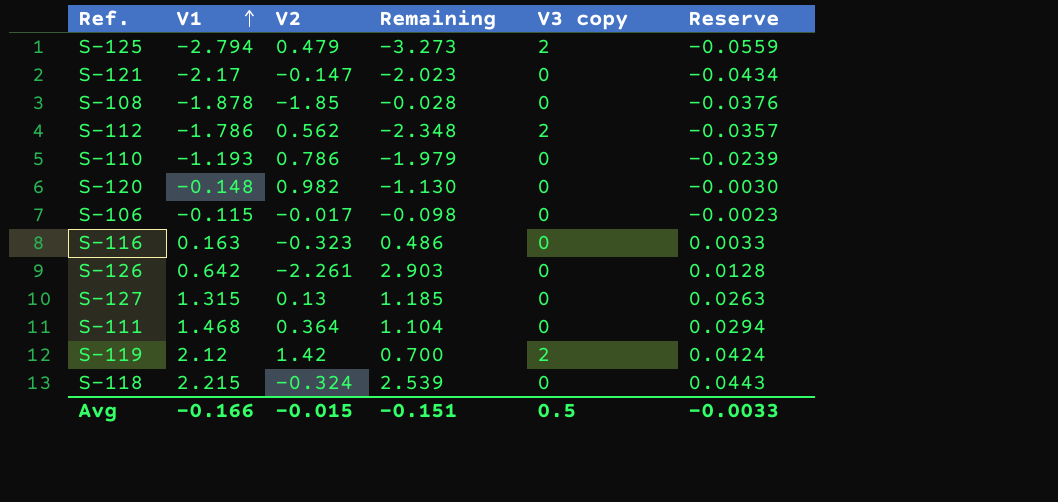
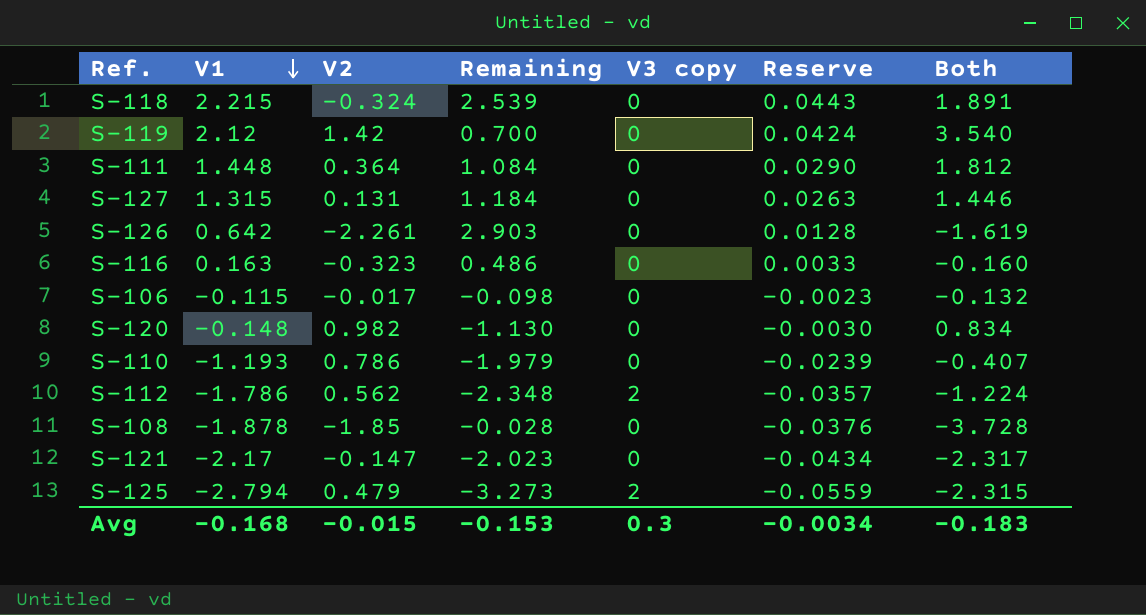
row order: V1 ascending -> V1 descending
column Both | formula: none -> [V1] + [V2]
S-119 | V3 copy: 2 -> 0
S-111 | V1: 1.468 -> 1.448
S-111 | Remaining: 1.104 -> 1.084
S-111 | Reserve: 0.0294 -> 0.0290
S-127 | V2: 0.13 -> 0.131
S-127 | Remaining: 1.185 -> 1.184
Avg | V1: -0.166 -> -0.168
Avg | Remaining: -0.151 -> -0.153
Avg | V3 copy: 0.5 -> 0.3
Avg | Reserve: -0.0033 -> -0.0034

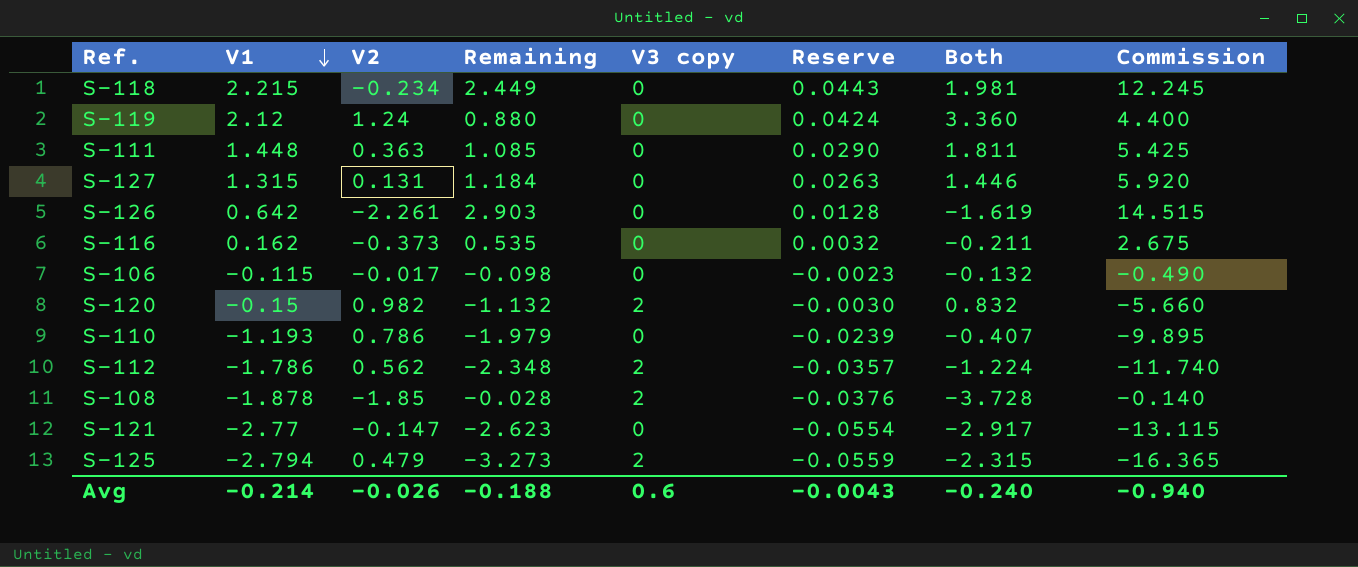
column Commission | formula: none -> [Remaining] * 5
S-118 | V2: -0.324 -> -0.234
S-118 | Remaining: 2.539 -> 2.449
S-118 | Both: 1.891 -> 1.981
S-119 | V2: 1.42 -> 1.24
S-119 | Remaining: 0.700 -> 0.880
S-119 | Both: 3.540 -> 3.360
S-111 | V2: 0.364 -> 0.363
S-111 | Remaining: 1.084 -> 1.085
S-111 | Both: 1.812 -> 1.811
S-116 | V1: 0.163 -> 0.162
S-116 | V2: -0.323 -> -0.373
S-116 | Remaining: 0.486 -> 0.535
S-116 | Reserve: 0.0033 -> 0.0032
S-116 | Both: -0.160 -> -0.211
S-120 | V1: -0.148 -> -0.15
S-120 | Remaining: -1.130 -> -1.132
S-120 | V3 copy: 0 -> 2
S-120 | Both: 0.834 -> 0.832
S-108 | V3 copy: 0 -> 2
S-121 | V1: -2.17 -> -2.77
S-121 | Remaining: -2.023 -> -2.623
S-121 | Reserve: -0.0434 -> -0.0554
S-121 | Both: -2.317 -> -2.917
Avg | V1: -0.168 -> -0.214
Avg | V2: -0.015 -> -0.026
Avg | Remaining: -0.153 -> -0.188
Avg | V3 copy: 0.3 -> 0.6
Avg | Reserve: -0.0034 -> -0.0043
Avg | Both: -0.183 -> -0.240

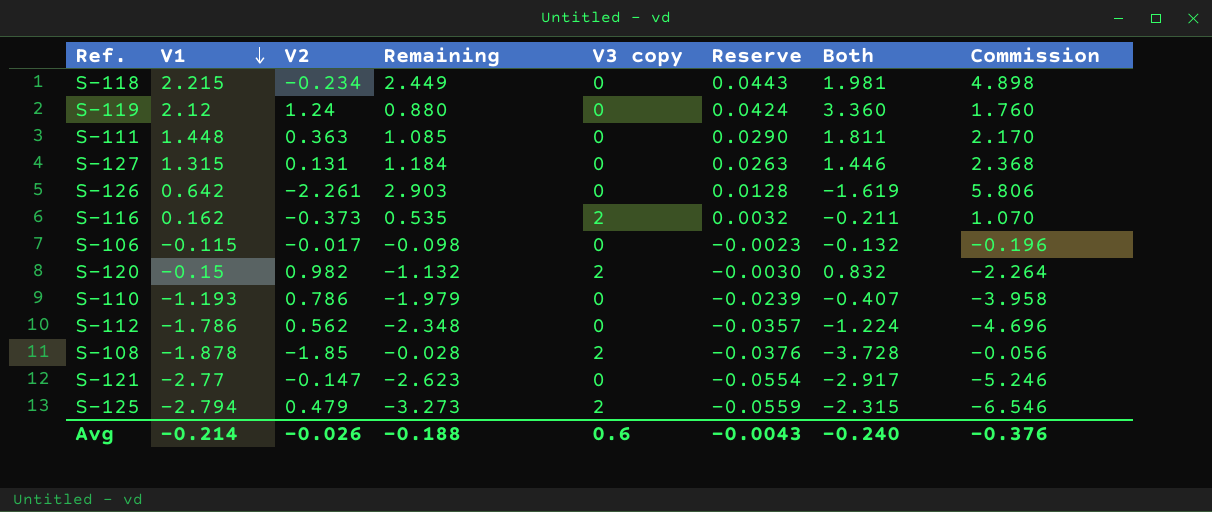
column Commission | formula: [Remaining] * 5 -> [Remaining] * 2
S-116 | V3 copy: 0 -> 2
S-112 | V3 copy: 2 -> 0
Avg | Commission: -0.940 -> -0.376

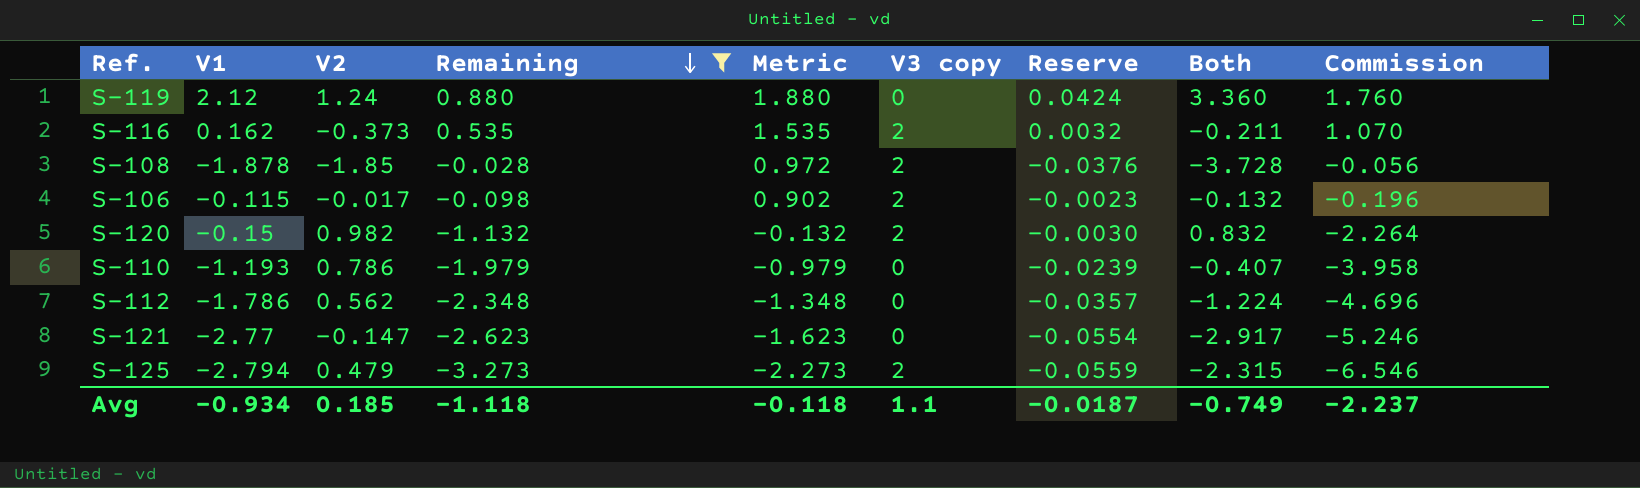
filter: none -> Remaining <= 0.880
row order: V1 descending -> Remaining descending
column Metric | formula: none -> [Remaining] + 1
S-106 | V3 copy: 0 -> 2
Avg | V1: -0.214 -> -0.934
Avg | V2: -0.026 -> 0.185
Avg | Remaining: -0.188 -> -1.118
Avg | V3 copy: 0.6 -> 1.1
Avg | Reserve: -0.0043 -> -0.0187
Avg | Both: -0.240 -> -0.749
Avg | Commission: -0.376 -> -2.237

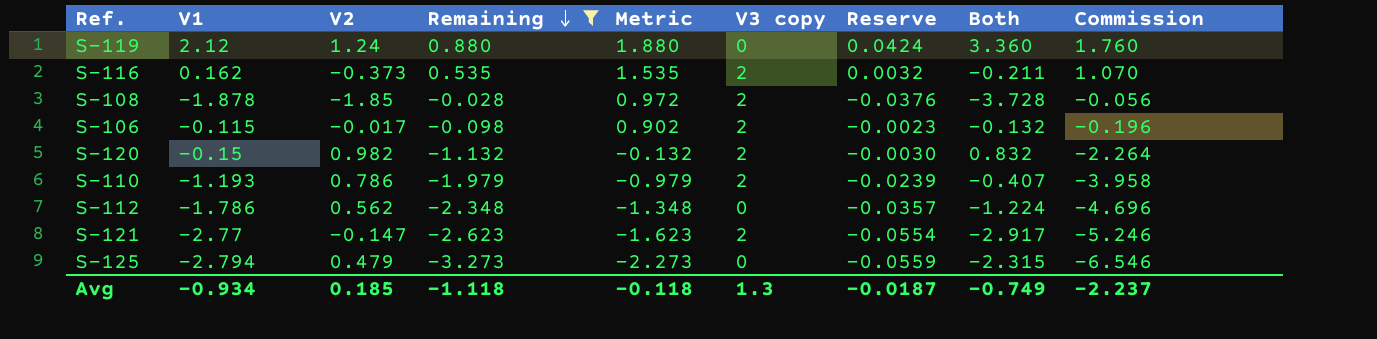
S-110 | V3 copy: 0 -> 2
S-121 | V3 copy: 0 -> 2
S-125 | V3 copy: 2 -> 0
Avg | V3 copy: 1.1 -> 1.3

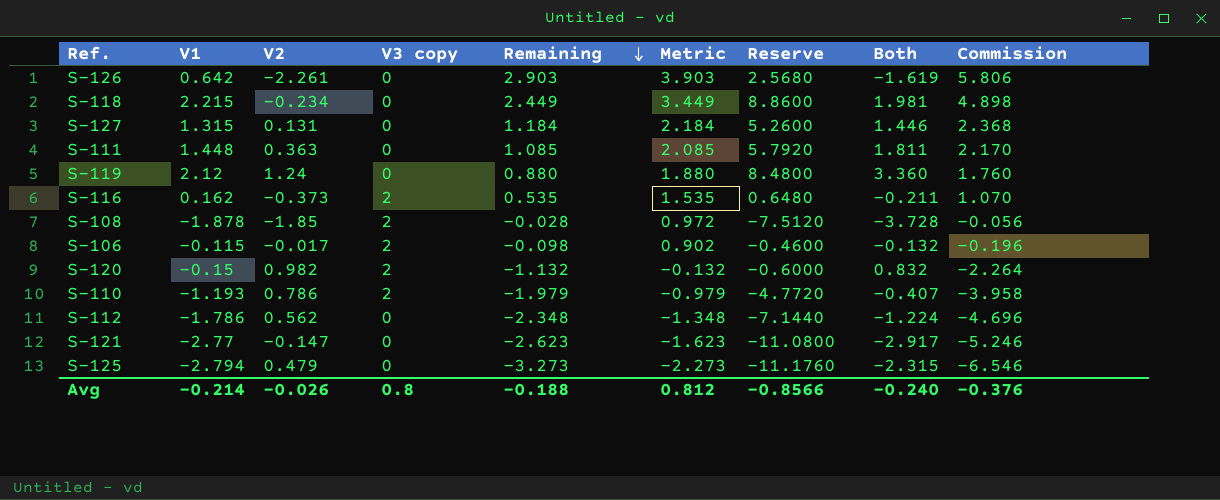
filter: Remaining <= 0.880 -> none
column V3 copy | position: 6 -> 4
column Reserve | formula: [V1] * 0.02 -> [V1] * 4
S-121 | V3 copy: 2 -> 0
Avg | V1: -0.934 -> -0.214
Avg | V2: 0.185 -> -0.026
Avg | V3 copy: 1.3 -> 0.8
Avg | Remaining: -1.118 -> -0.188
Avg | Metric: -0.118 -> 0.812
Avg | Reserve: -0.0187 -> -0.8566
Avg | Both: -0.749 -> -0.240
Avg | Commission: -2.237 -> -0.376

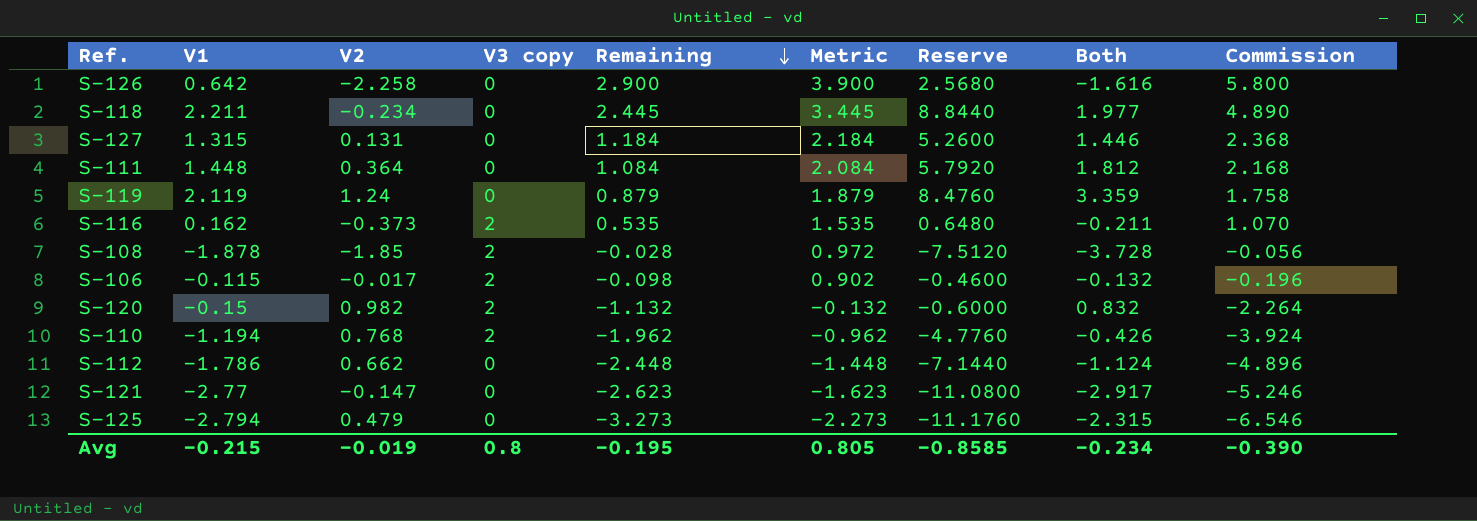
S-126 | V2: -2.261 -> -2.258
S-126 | Remaining: 2.903 -> 2.900
S-126 | Metric: 3.903 -> 3.900
S-126 | Both: -1.619 -> -1.616
S-126 | Commission: 5.806 -> 5.800
S-118 | V1: 2.215 -> 2.211
S-118 | Remaining: 2.449 -> 2.445
S-118 | Metric: 3.449 -> 3.445
S-118 | Reserve: 8.8600 -> 8.8440
S-118 | Both: 1.981 -> 1.977
S-118 | Commission: 4.898 -> 4.890
S-111 | V2: 0.363 -> 0.364
S-111 | Remaining: 1.085 -> 1.084
S-111 | Metric: 2.085 -> 2.084
S-111 | Both: 1.811 -> 1.812
S-111 | Commission: 2.170 -> 2.168
S-119 | V1: 2.12 -> 2.119
S-119 | Remaining: 0.880 -> 0.879
S-119 | Metric: 1.880 -> 1.879
S-119 | Reserve: 8.4800 -> 8.4760
S-119 | Both: 3.360 -> 3.359
S-119 | Commission: 1.760 -> 1.758
S-110 | V1: -1.193 -> -1.194
S-110 | V2: 0.786 -> 0.768
S-110 | Remaining: -1.979 -> -1.962
S-110 | Metric: -0.979 -> -0.962
S-110 | Reserve: -4.7720 -> -4.7760
S-110 | Both: -0.407 -> -0.426
S-110 | Commission: -3.958 -> -3.924
S-112 | V2: 0.562 -> 0.662
S-112 | Remaining: -2.348 -> -2.448
S-112 | Metric: -1.348 -> -1.448
S-112 | Both: -1.224 -> -1.124
S-112 | Commission: -4.696 -> -4.896
Avg | V1: -0.214 -> -0.215
Avg | V2: -0.026 -> -0.019
Avg | Remaining: -0.188 -> -0.195
Avg | Metric: 0.812 -> 0.805
Avg | Reserve: -0.8566 -> -0.8585
Avg | Both: -0.240 -> -0.234
Avg | Commission: -0.376 -> -0.390

